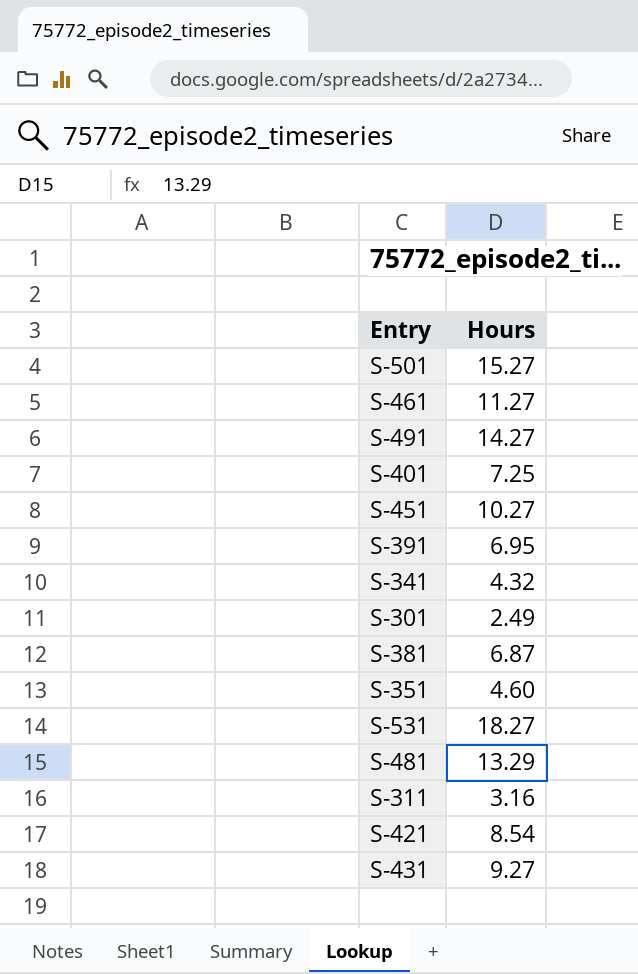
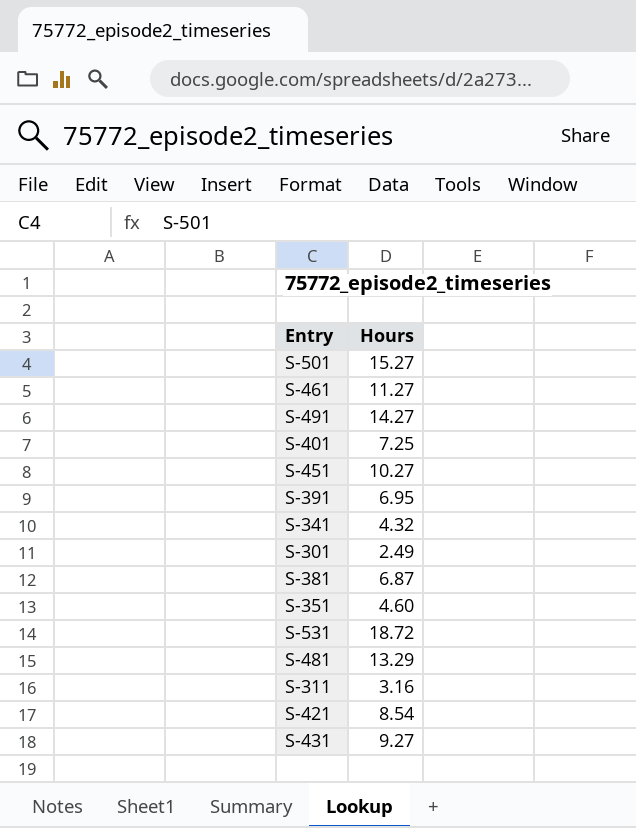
S-531 | Hours: 18.27 -> 18.72

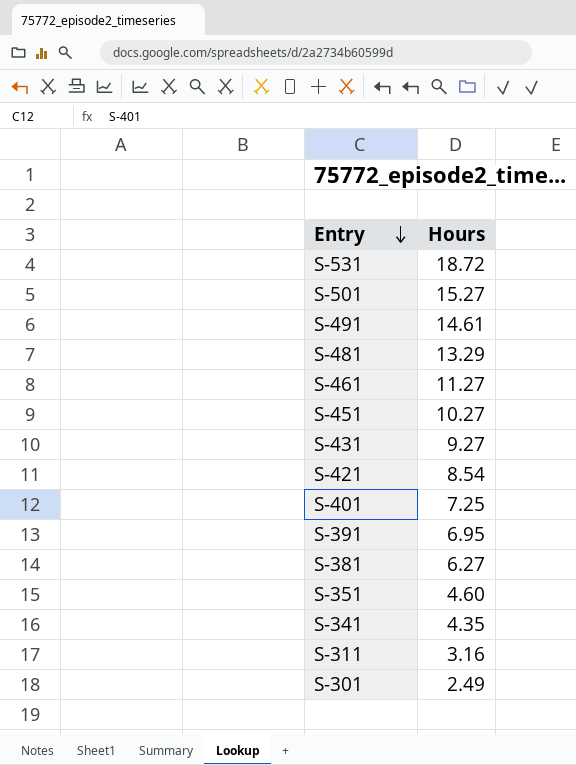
row order: none -> Entry descending
S-491 | Hours: 14.27 -> 14.61
S-381 | Hours: 6.87 -> 6.27
S-341 | Hours: 4.32 -> 4.35

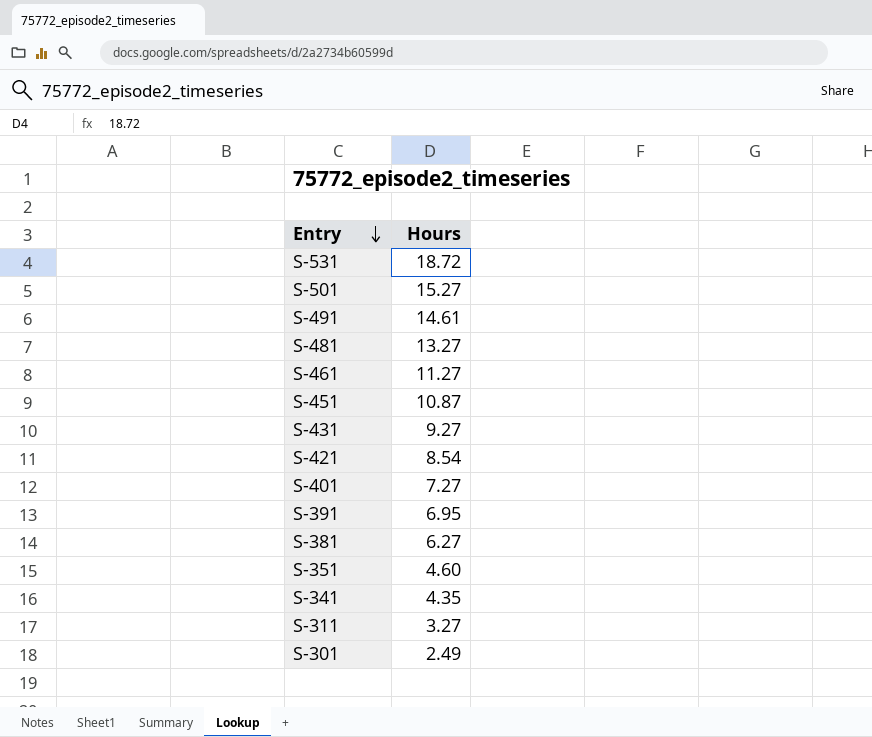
S-481 | Hours: 13.29 -> 13.27
S-451 | Hours: 10.27 -> 10.87
S-401 | Hours: 7.25 -> 7.27
S-311 | Hours: 3.16 -> 3.27

